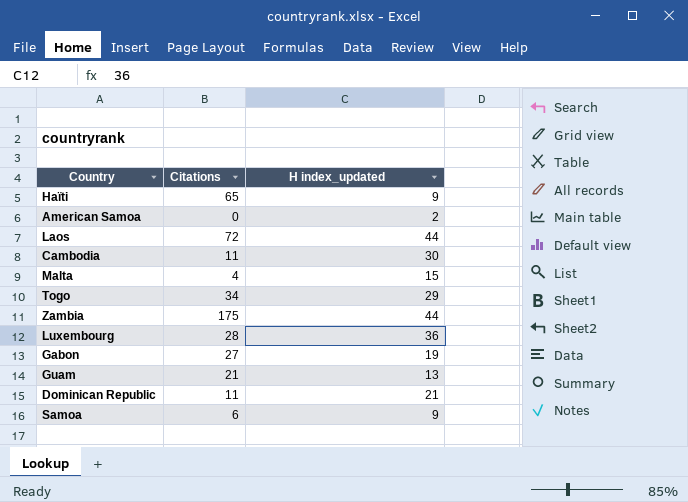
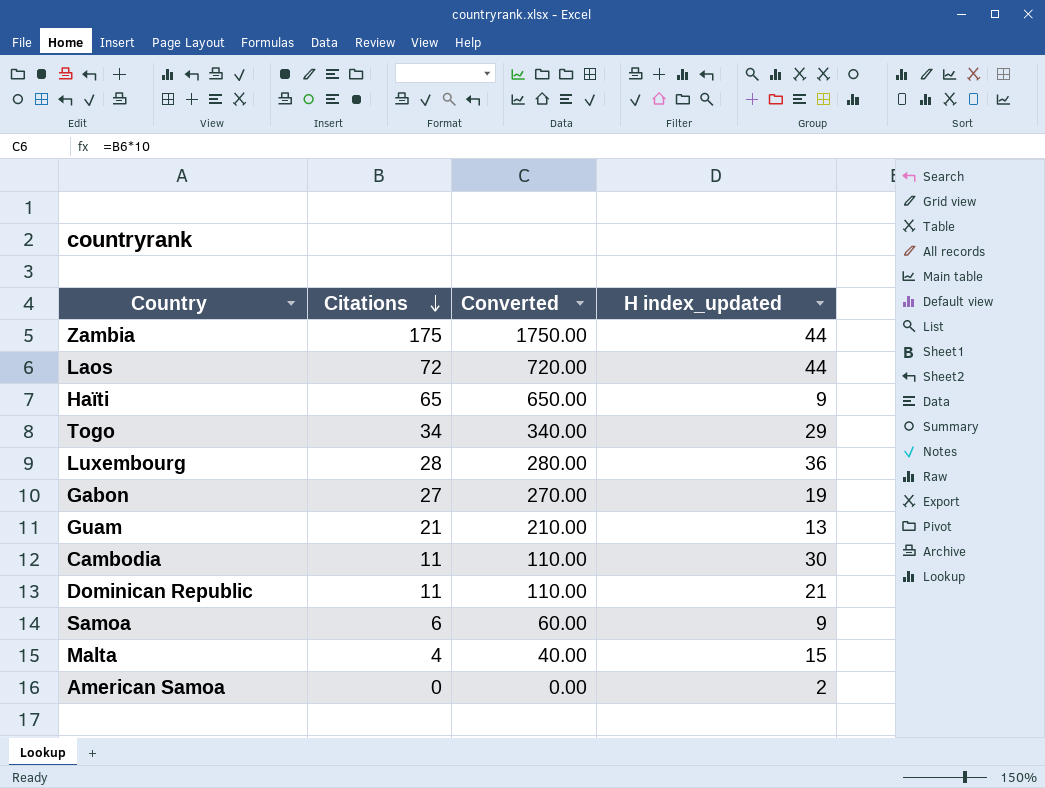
row order: none -> Citations descending
column Converted | formula: none -> [Citations] * 10

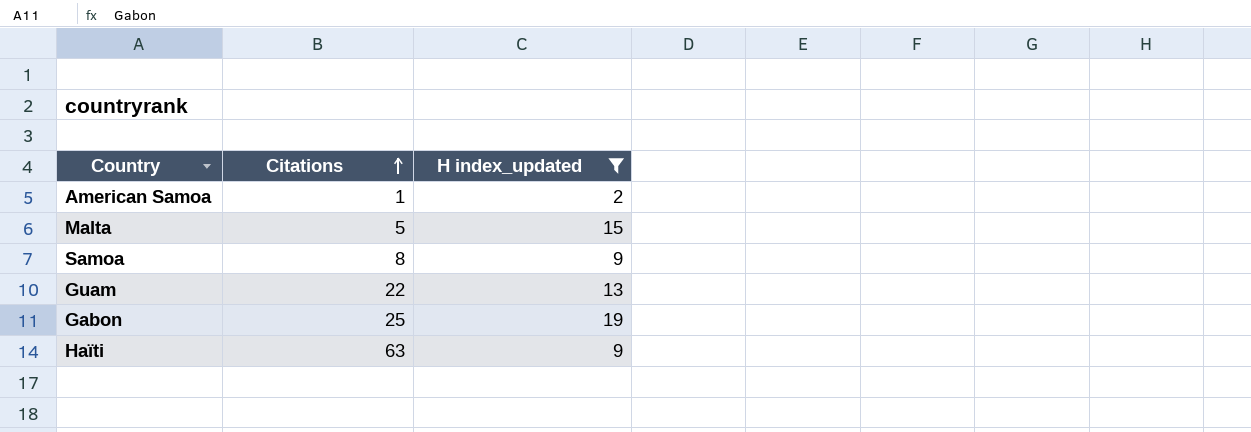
filter: none -> H index_updated <= 19
row order: Citations descending -> Citations ascending
column Converted | formula: [Citations] * 10 -> none
American Samoa | Citations: 0 -> 1
Malta | Citations: 4 -> 5
Samoa | Citations: 6 -> 8
Guam | Citations: 21 -> 22
Gabon | Citations: 27 -> 25
Haïti | Citations: 65 -> 63

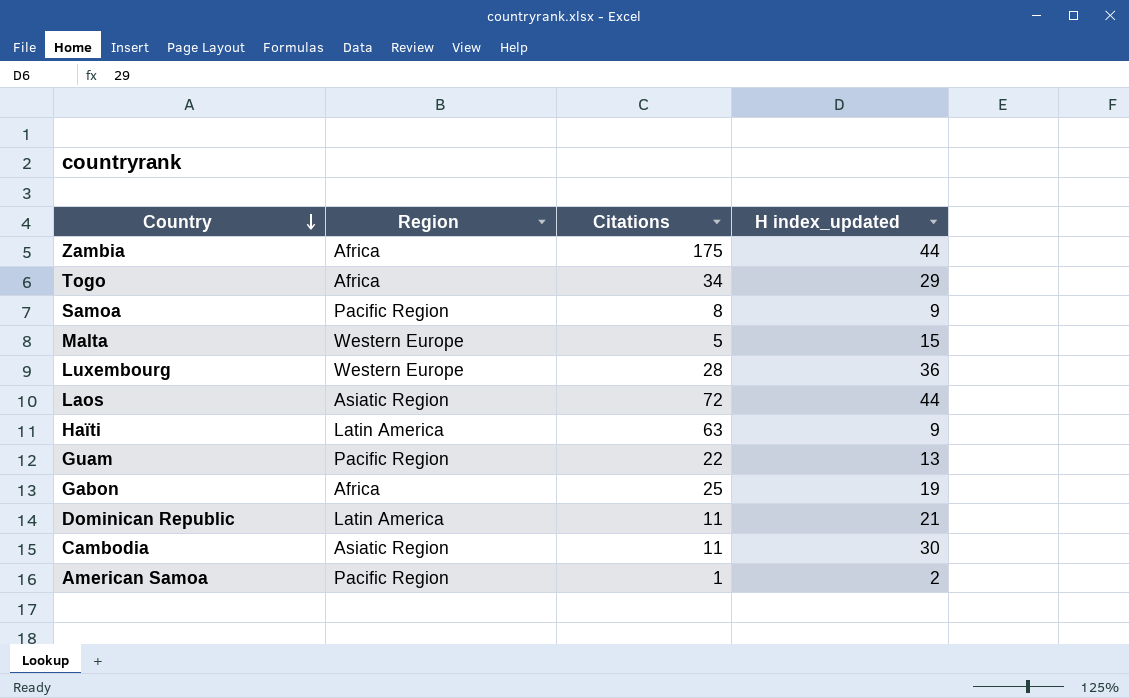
filter: H index_updated <= 19 -> none
row order: Citations ascending -> Country descending
column Region | position: none -> 2

